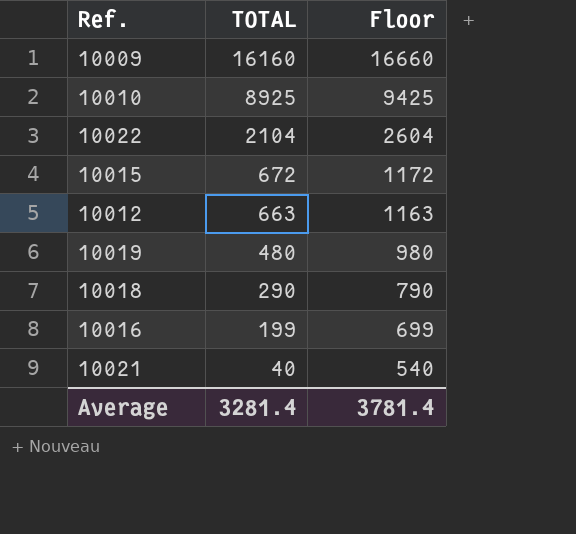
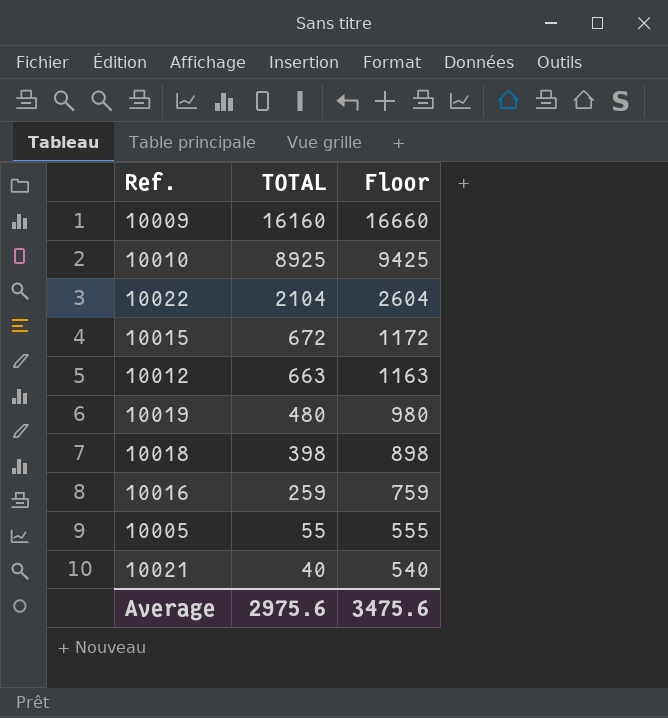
10018 | TOTAL: 290 -> 398
10018 | Floor: 790 -> 898
10016 | TOTAL: 199 -> 259
10016 | Floor: 699 -> 759
row 10005: none -> 55 | 555
Average | TOTAL: 3281.4 -> 2975.6
Average | Floor: 3781.4 -> 3475.6

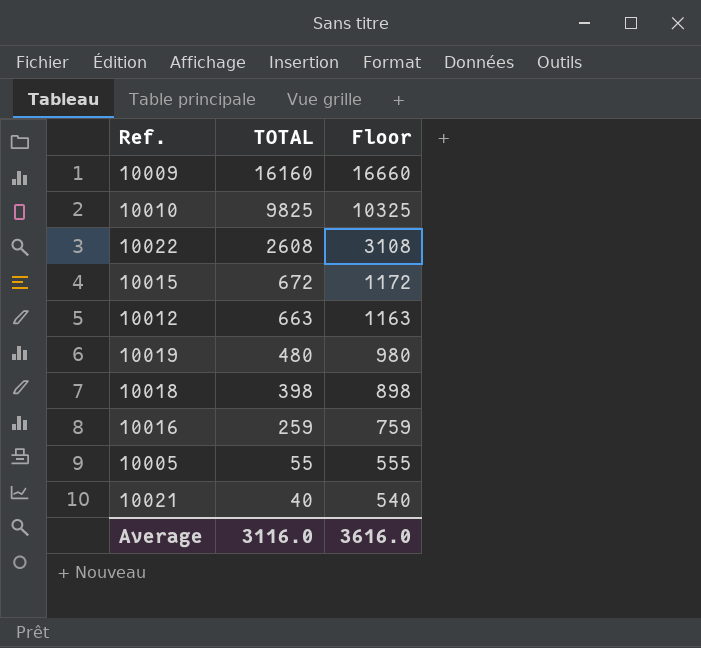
10010 | TOTAL: 8925 -> 9825
10010 | Floor: 9425 -> 10325
10022 | TOTAL: 2104 -> 2608
10022 | Floor: 2604 -> 3108
Average | TOTAL: 2975.6 -> 3116.0
Average | Floor: 3475.6 -> 3616.0

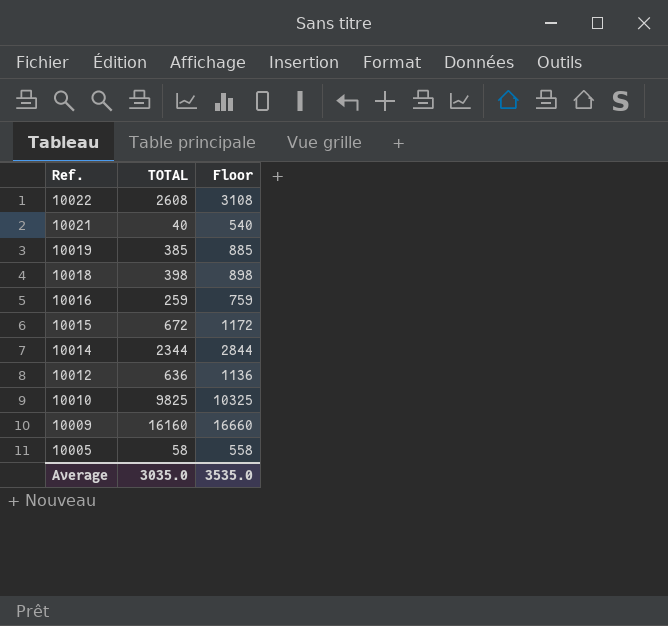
row order: TOTAL descending -> Ref. descending
10019 | TOTAL: 480 -> 385
10019 | Floor: 980 -> 885
row 10014: none -> 2344 | 2844
10012 | TOTAL: 663 -> 636
10012 | Floor: 1163 -> 1136
10005 | TOTAL: 55 -> 58
10005 | Floor: 555 -> 558
Average | TOTAL: 3116.0 -> 3035.0
Average | Floor: 3616.0 -> 3535.0

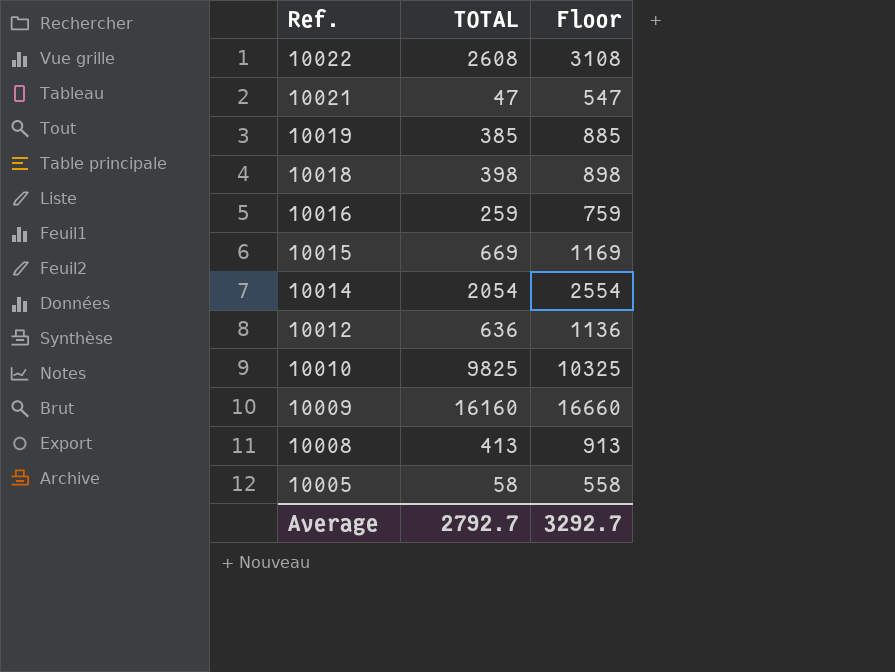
10021 | TOTAL: 40 -> 47
10021 | Floor: 540 -> 547
10015 | TOTAL: 672 -> 669
10015 | Floor: 1172 -> 1169
10014 | TOTAL: 2344 -> 2054
10014 | Floor: 2844 -> 2554
row 10008: none -> 413 | 913
Average | TOTAL: 3035.0 -> 2792.7
Average | Floor: 3535.0 -> 3292.7

